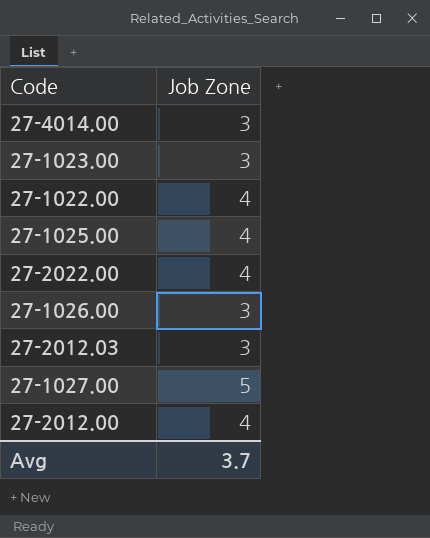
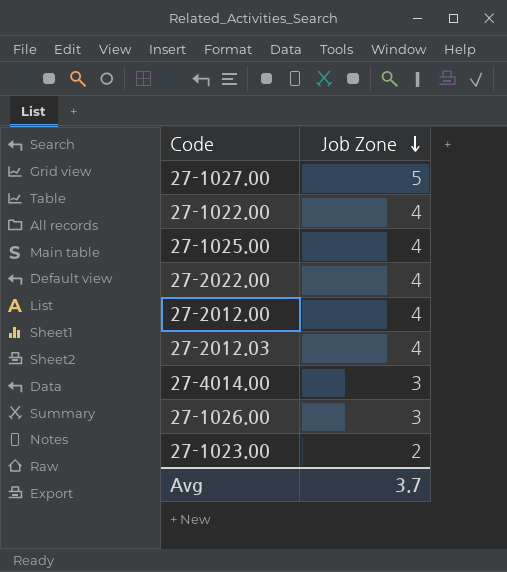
row order: none -> Job Zone descending
27-2012.03 | Job Zone: 3 -> 4
27-1023.00 | Job Zone: 3 -> 2

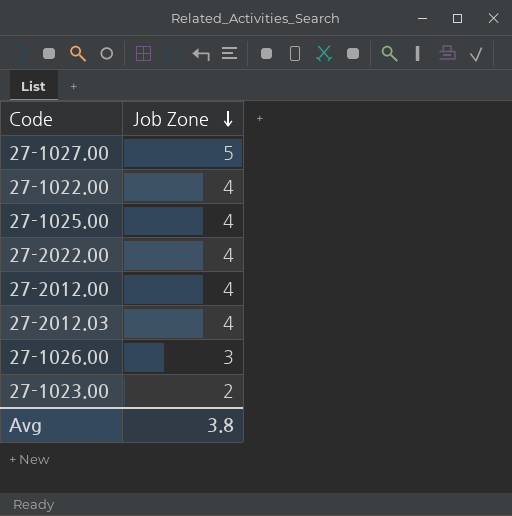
row 27-4014.00: 3 -> none
Avg | Job Zone: 3.7 -> 3.8

